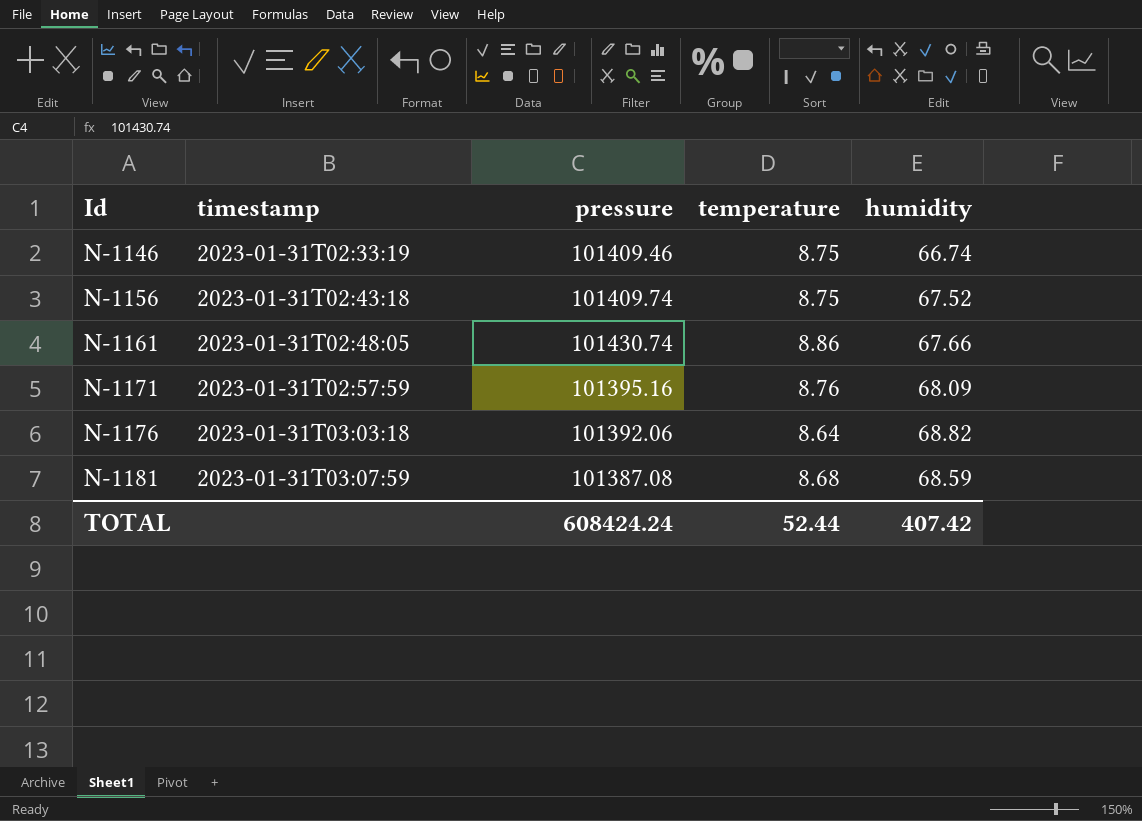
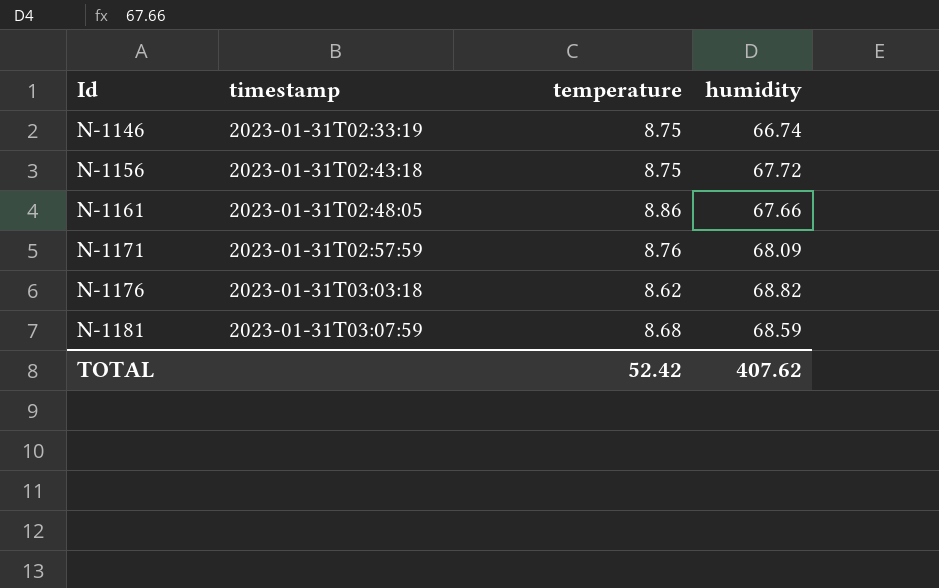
column pressure | position: 3 -> none
N-1156 | humidity: 67.52 -> 67.72
N-1176 | temperature: 8.64 -> 8.62
TOTAL | temperature: 52.44 -> 52.42
TOTAL | humidity: 407.42 -> 407.62

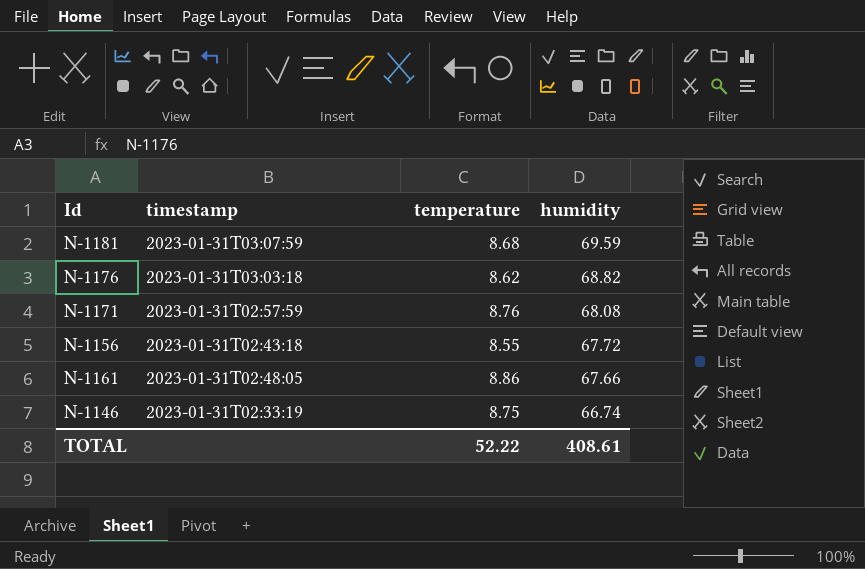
row order: Id ascending -> humidity descending
N-1181 | humidity: 68.59 -> 69.59
N-1171 | humidity: 68.09 -> 68.08
N-1156 | temperature: 8.75 -> 8.55
TOTAL | temperature: 52.42 -> 52.22
TOTAL | humidity: 407.62 -> 408.61

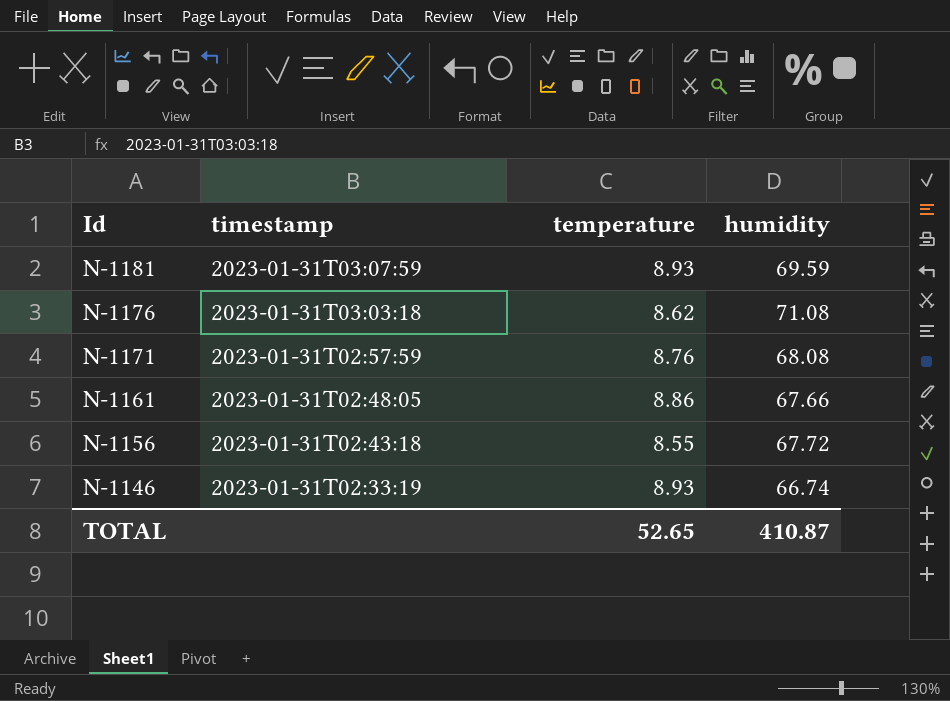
row order: humidity descending -> Id descending
N-1181 | temperature: 8.68 -> 8.93
N-1176 | humidity: 68.82 -> 71.08
N-1146 | temperature: 8.75 -> 8.93
TOTAL | temperature: 52.22 -> 52.65
TOTAL | humidity: 408.61 -> 410.87

